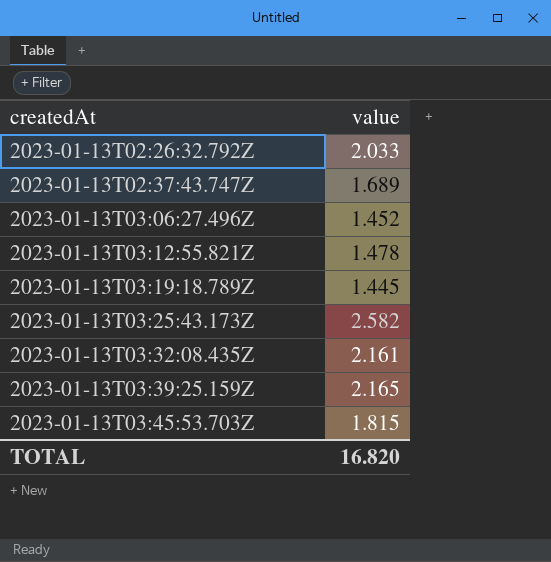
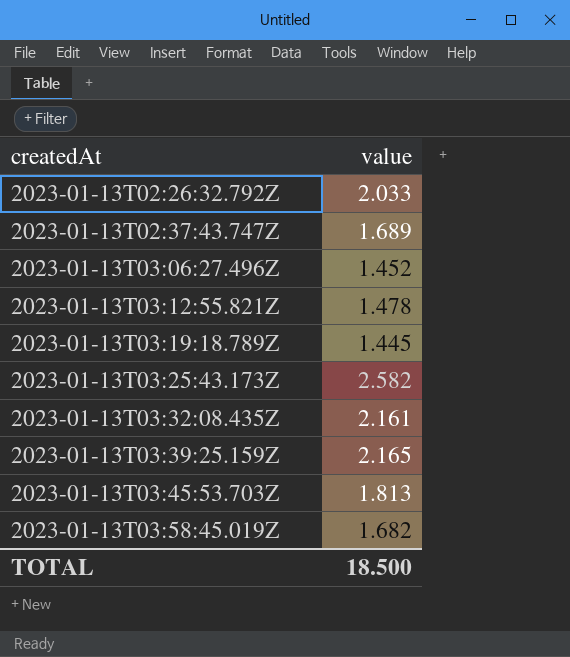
2023-01-13T03:45:53.703Z | value: 1.815 -> 1.813
row 2023-01-13T03:58:45.019Z: none -> 1.682
TOTAL | value: 16.820 -> 18.500

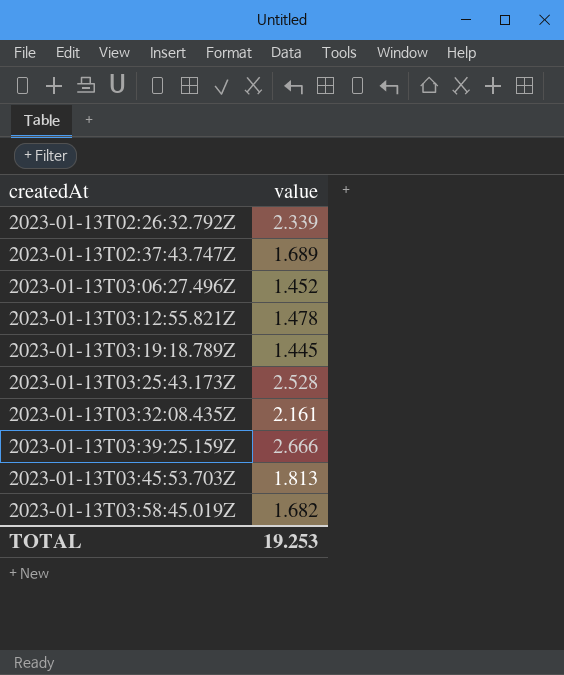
2023-01-13T02:26:32.792Z | value: 2.033 -> 2.339
2023-01-13T03:25:43.173Z | value: 2.582 -> 2.528
2023-01-13T03:39:25.159Z | value: 2.165 -> 2.666
TOTAL | value: 18.500 -> 19.253

